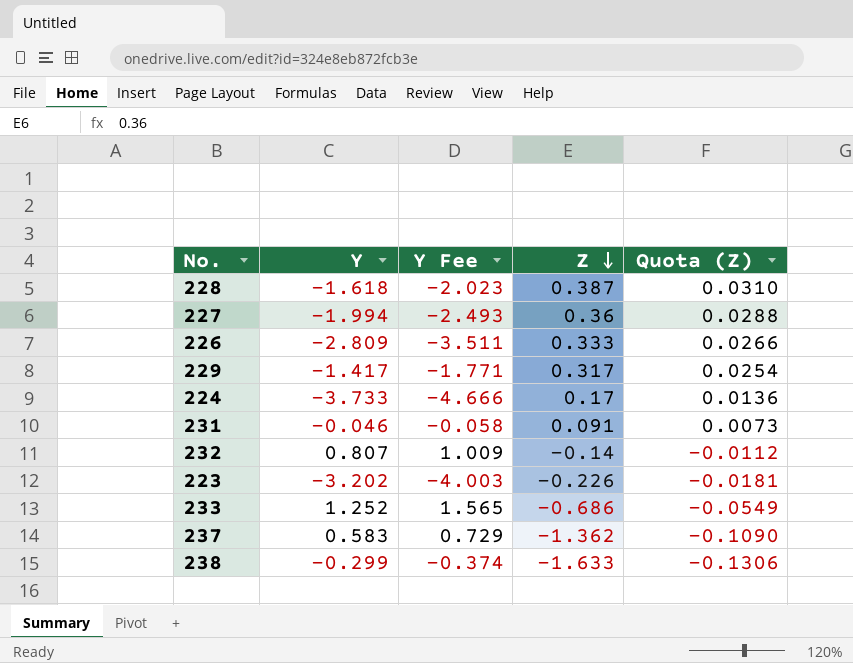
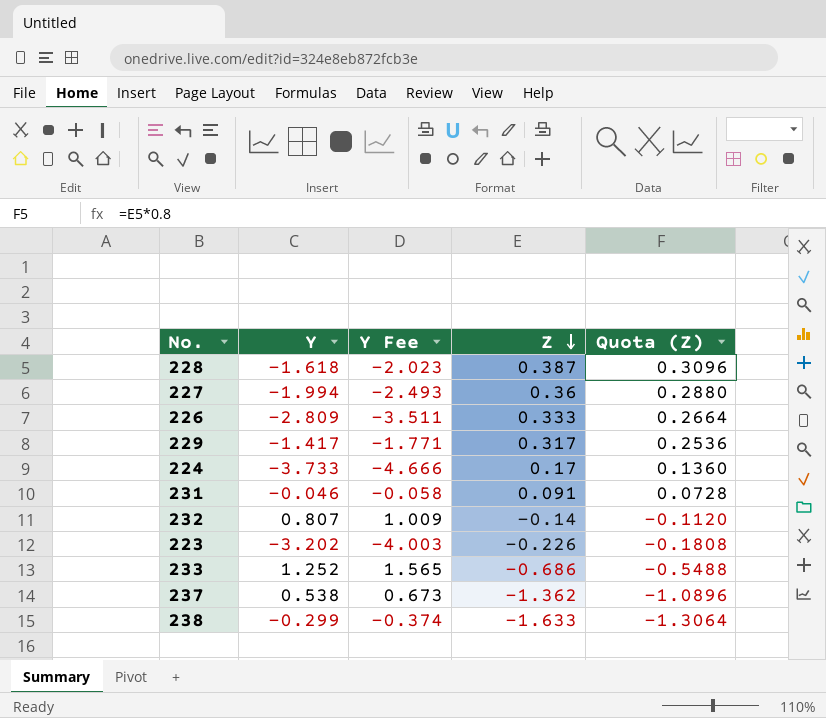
column Quota (Z) | formula: [Z] * 0.08 -> [Z] * 0.8
237 | Y: 0.583 -> 0.538
237 | Y Fee: 0.729 -> 0.673

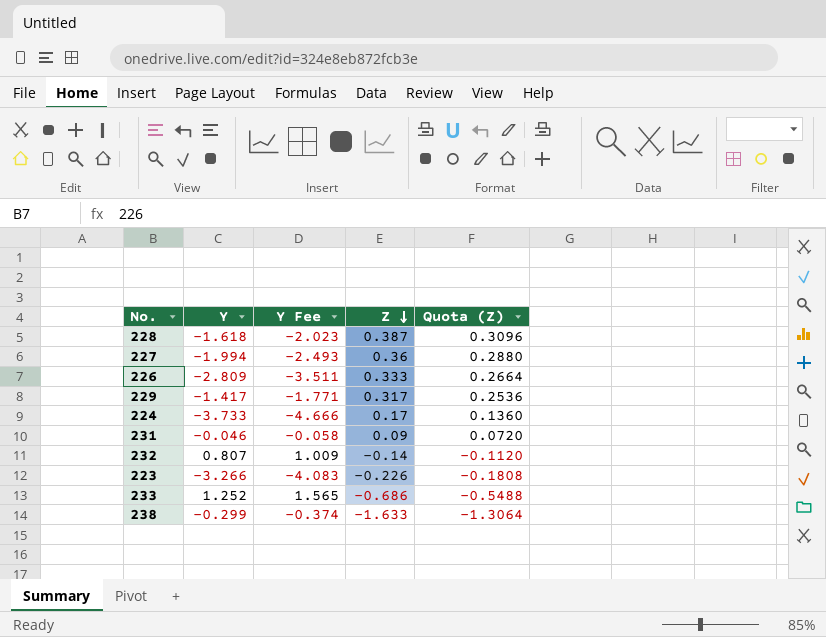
row 237: 0.538 | 0.673 | -1.362 | -1.0896 -> none
231 | Z: 0.091 -> 0.09
231 | Quota (Z): 0.0728 -> 0.0720
223 | Y: -3.202 -> -3.266
223 | Y Fee: -4.003 -> -4.083

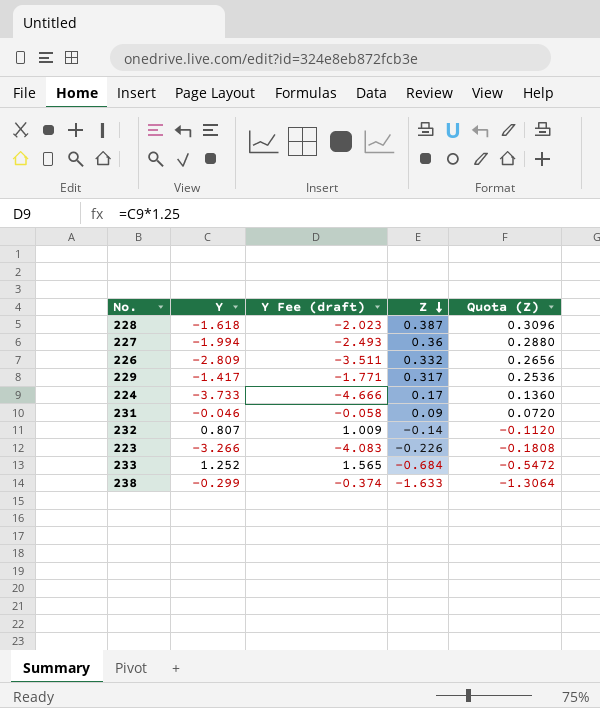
column name: Y Fee -> Y Fee (draft)
226 | Z: 0.333 -> 0.332
226 | Quota (Z): 0.2664 -> 0.2656
233 | Z: -0.686 -> -0.684
233 | Quota (Z): -0.5488 -> -0.5472

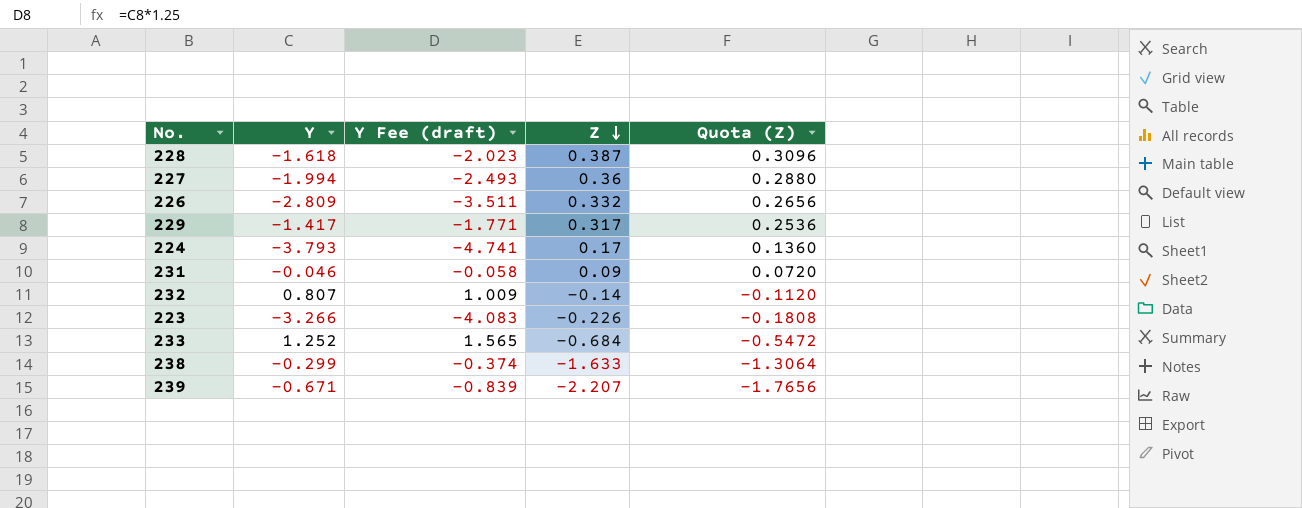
224 | Y: -3.733 -> -3.793
224 | Y Fee (draft): -4.666 -> -4.741
row 239: none -> -0.671 | -0.839 | -2.207 | -1.7656

